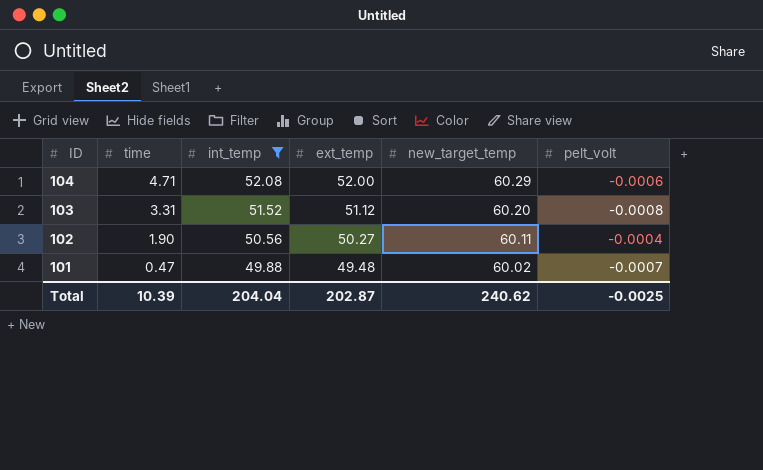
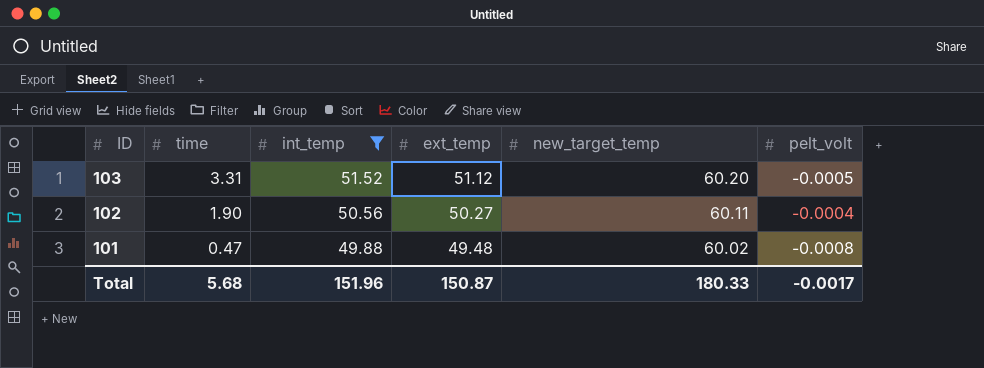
row 104: 4.71 | 52.08 | 52.00 | 60.29 | -0.0006 -> none
103 | pelt_volt: -0.0008 -> -0.0005
101 | pelt_volt: -0.0007 -> -0.0008
Total | time: 10.39 -> 5.68
Total | int_temp: 204.04 -> 151.96
Total | ext_temp: 202.87 -> 150.87
Total | new_target_temp: 240.62 -> 180.33
Total | pelt_volt: -0.0025 -> -0.0017

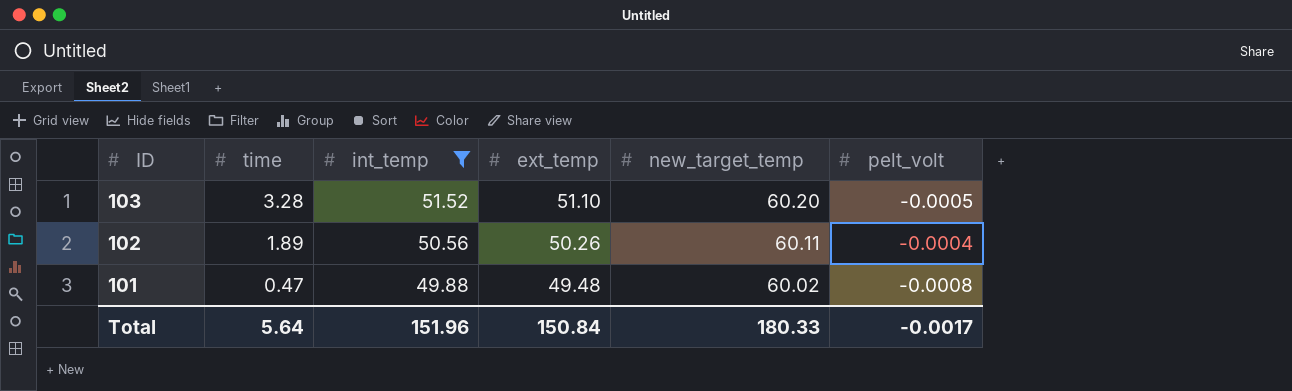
103 | time: 3.31 -> 3.28
103 | ext_temp: 51.12 -> 51.10
102 | time: 1.90 -> 1.89
102 | ext_temp: 50.27 -> 50.26
Total | time: 5.68 -> 5.64
Total | ext_temp: 150.87 -> 150.84

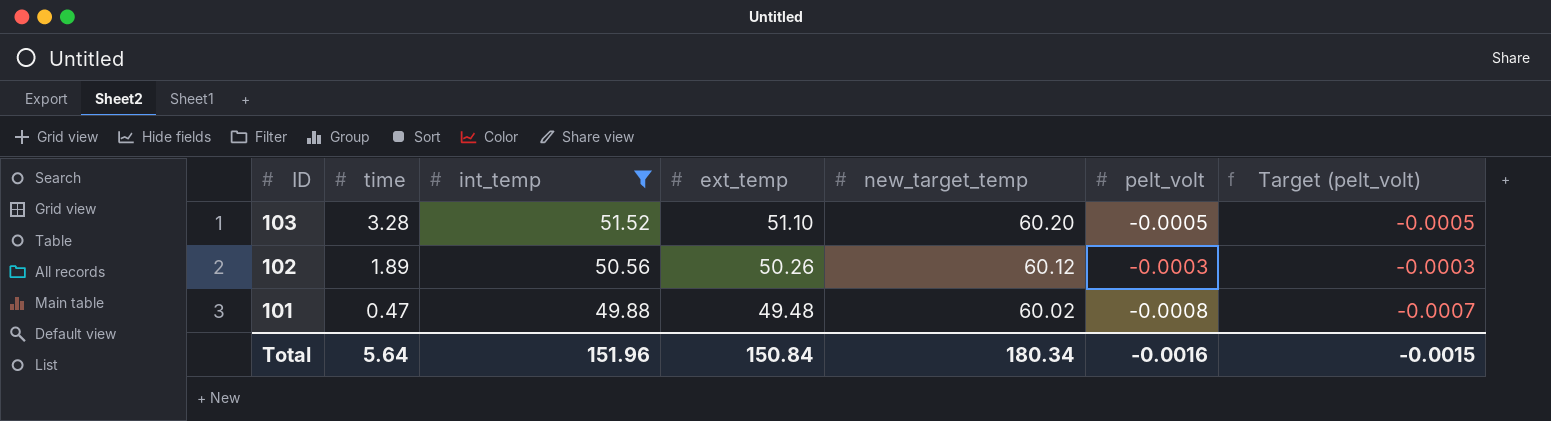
column Target (pelt_volt) | formula: none -> [pelt_volt] * 0.9
102 | new_target_temp: 60.11 -> 60.12
102 | pelt_volt: -0.0004 -> -0.0003
Total | new_target_temp: 180.33 -> 180.34
Total | pelt_volt: -0.0017 -> -0.0016

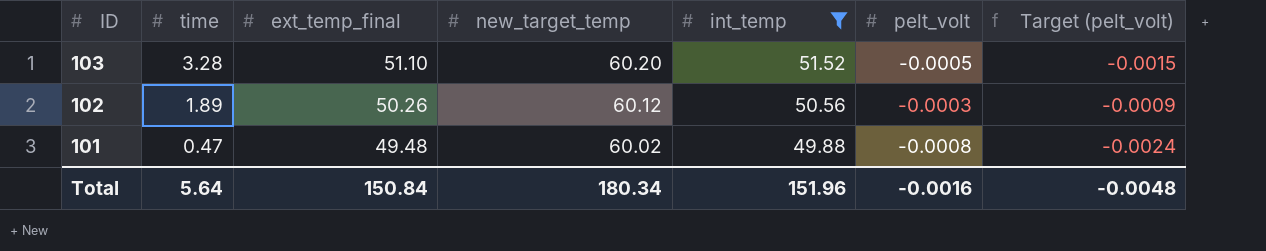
column name: ext_temp -> ext_temp_final
column int_temp | position: 3 -> 5
column Target (pelt_volt) | formula: [pelt_volt] * 0.9 -> [pelt_volt] * 3
Total | Target (pelt_volt): -0.0015 -> -0.0048

